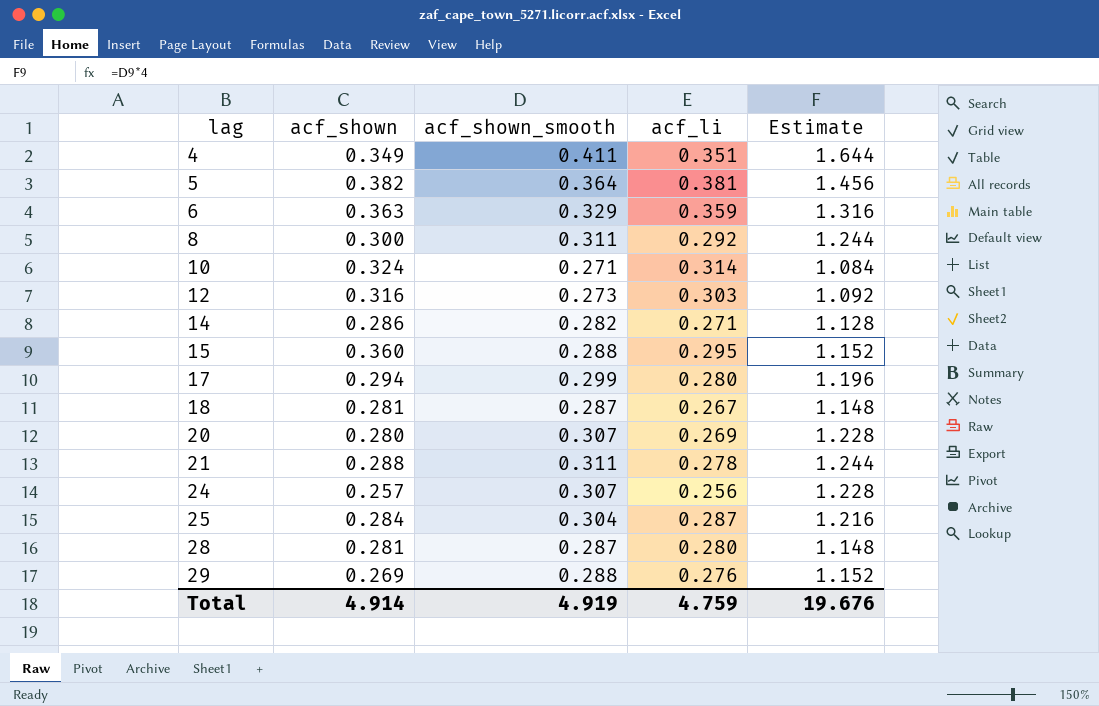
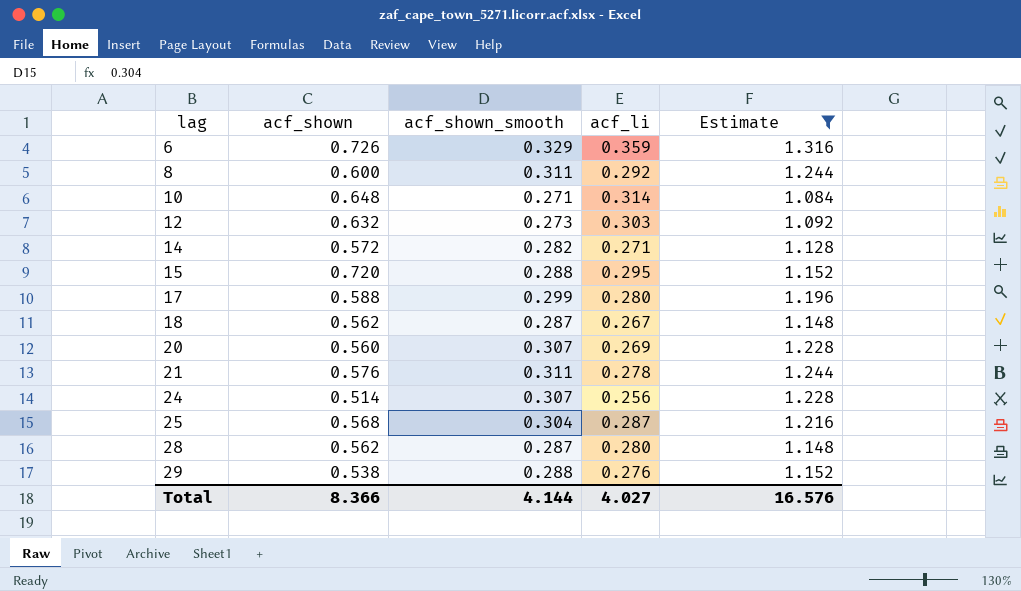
filter: none -> Estimate <= 1.316
6 | acf_shown: 0.363 -> 0.726
8 | acf_shown: 0.300 -> 0.600
10 | acf_shown: 0.324 -> 0.648
12 | acf_shown: 0.316 -> 0.632
14 | acf_shown: 0.286 -> 0.572
15 | acf_shown: 0.360 -> 0.720
17 | acf_shown: 0.294 -> 0.588
18 | acf_shown: 0.281 -> 0.562
20 | acf_shown: 0.280 -> 0.560
21 | acf_shown: 0.288 -> 0.576
24 | acf_shown: 0.257 -> 0.514
25 | acf_shown: 0.284 -> 0.568
28 | acf_shown: 0.281 -> 0.562
29 | acf_shown: 0.269 -> 0.538
Total | acf_shown: 4.914 -> 8.366
Total | acf_shown_smooth: 4.919 -> 4.144
Total | acf_li: 4.759 -> 4.027
Total | Estimate: 19.676 -> 16.576

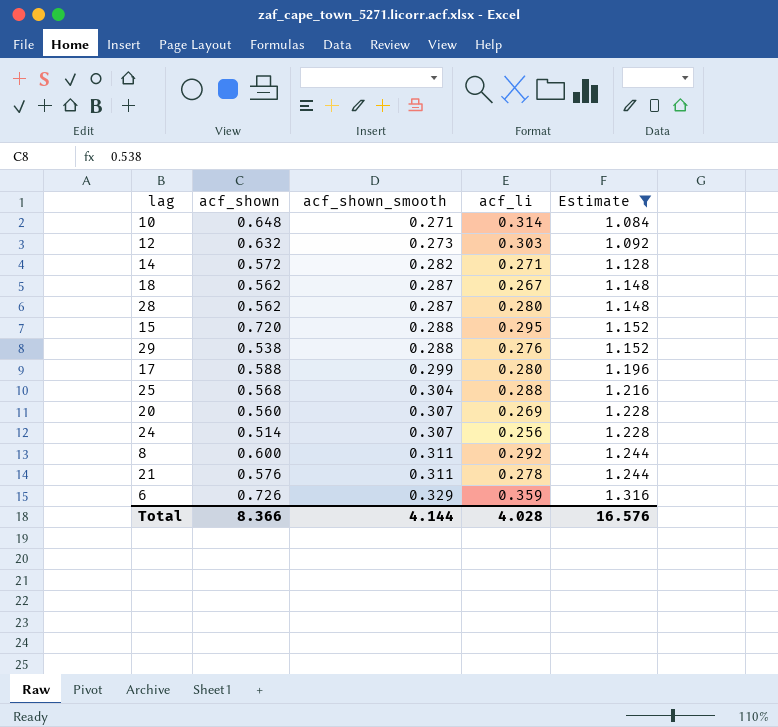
row order: lag ascending -> acf_shown_smooth ascending
25 | acf_li: 0.287 -> 0.288
Total | acf_li: 4.027 -> 4.028

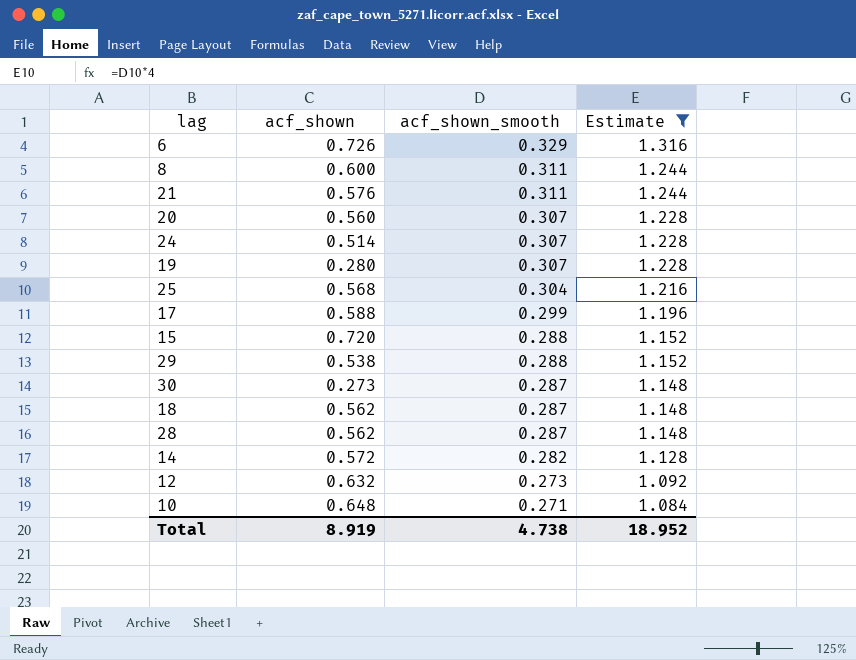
row order: acf_shown_smooth ascending -> acf_shown_smooth descending
column acf_li | position: 4 -> none
row 19: none -> 0.280 | 0.307 | 1.228
row 30: none -> 0.273 | 0.287 | 1.148
Total | acf_shown: 8.366 -> 8.919
Total | acf_shown_smooth: 4.144 -> 4.738
Total | Estimate: 16.576 -> 18.952

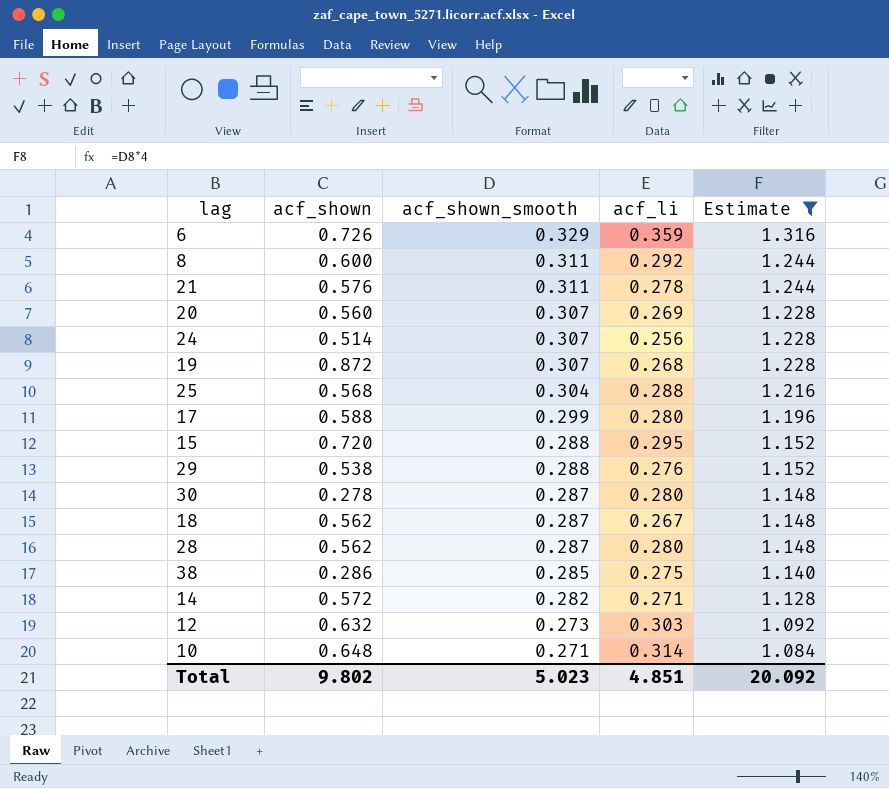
column acf_li | position: none -> 4
19 | acf_shown: 0.280 -> 0.872
30 | acf_shown: 0.273 -> 0.278
row 38: none -> 0.286 | 0.285 | 0.275 | 1.140
Total | acf_shown: 8.919 -> 9.802
Total | acf_shown_smooth: 4.738 -> 5.023
Total | Estimate: 18.952 -> 20.092

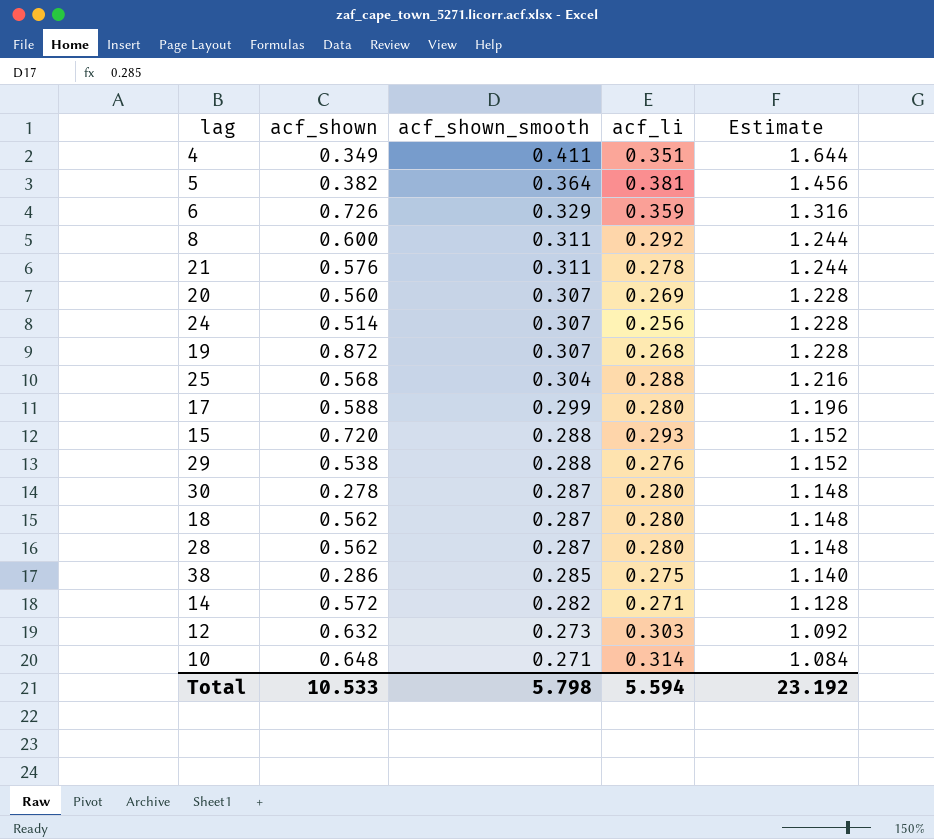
filter: Estimate <= 1.316 -> none
15 | acf_li: 0.295 -> 0.293
18 | acf_li: 0.267 -> 0.280
Total | acf_shown: 9.802 -> 10.533
Total | acf_shown_smooth: 5.023 -> 5.798
Total | acf_li: 4.851 -> 5.594
Total | Estimate: 20.092 -> 23.192

